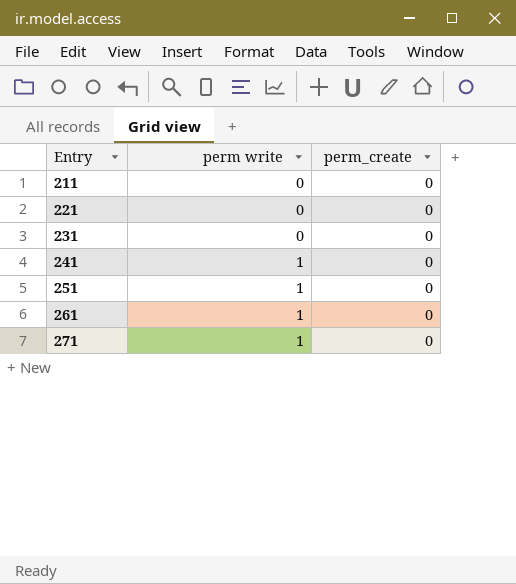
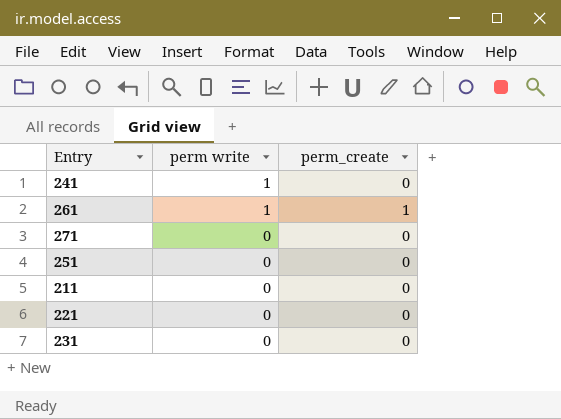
row order: Entry ascending -> perm write descending
261 | perm_create: 0 -> 1
271 | perm write: 1 -> 0
251 | perm write: 1 -> 0

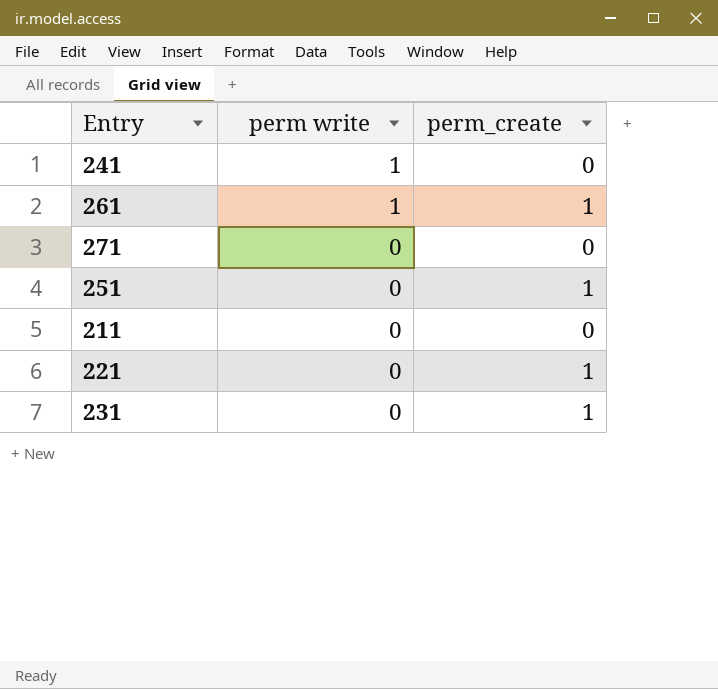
251 | perm_create: 0 -> 1
221 | perm_create: 0 -> 1
231 | perm_create: 0 -> 1

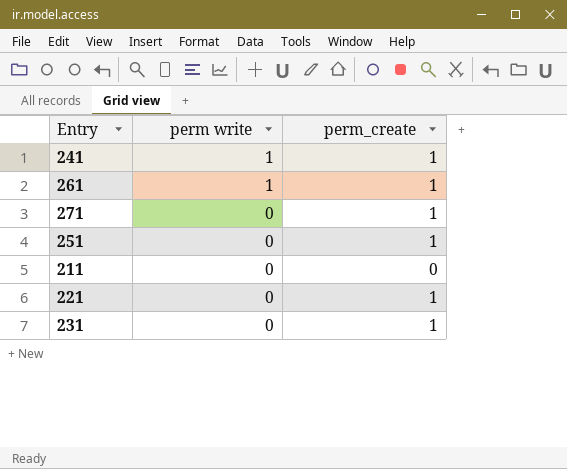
241 | perm_create: 0 -> 1
271 | perm_create: 0 -> 1

